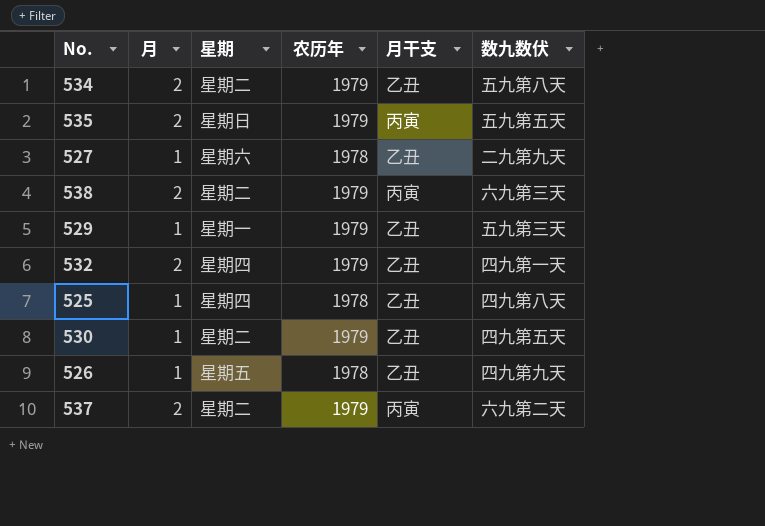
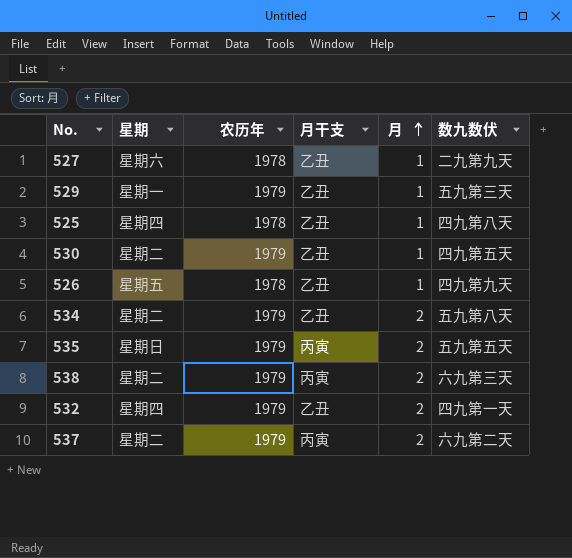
row order: none -> 月 ascending
column 月 | position: 2 -> 5

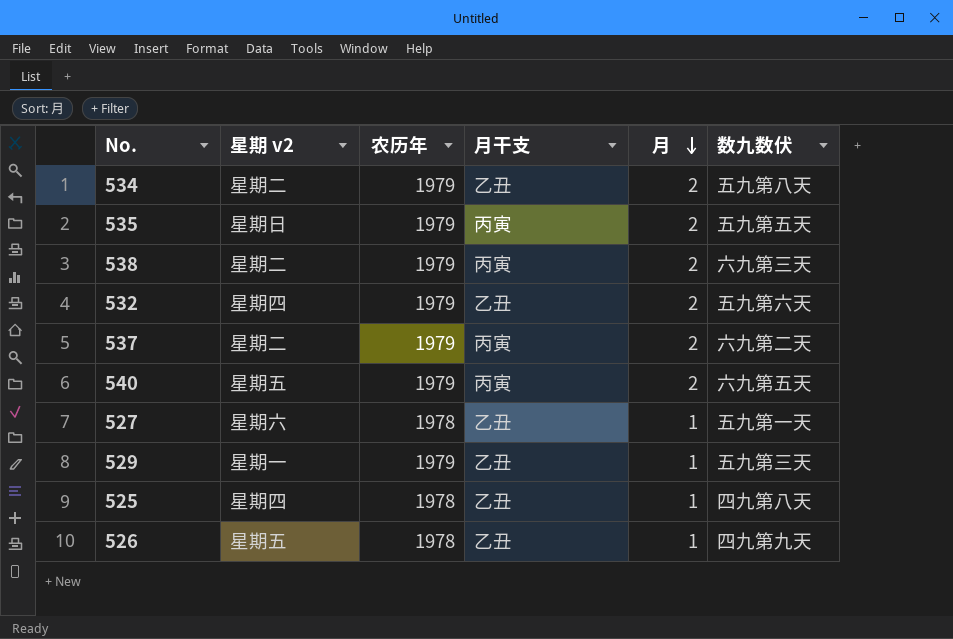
row order: 月 ascending -> 月 descending
column name: 星期 -> 星期 v2
row 530: 星期二 | 1979 | 乙丑 | 1 | 四九第五天 -> none
532 | 数九数伏: 四九第一天 -> 五九第六天
row 540: none -> 星期五 | 1979 | 丙寅 | 2 | 六九第五天
527 | 数九数伏: 二九第九天 -> 五九第一天

